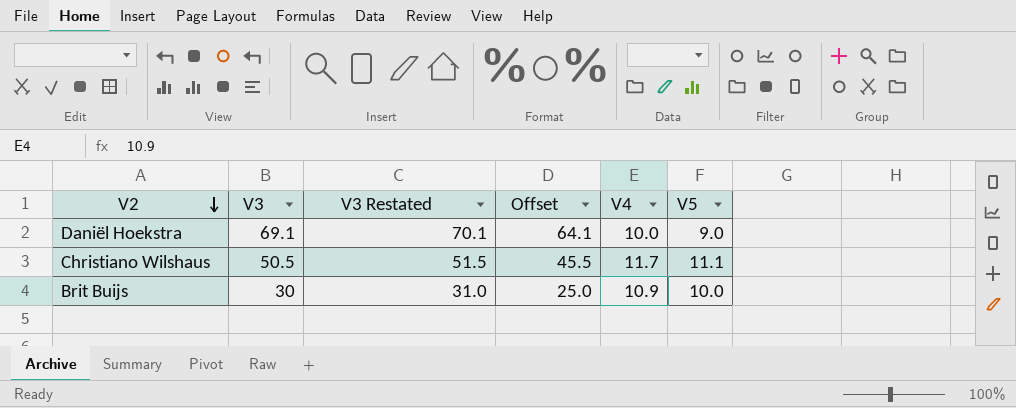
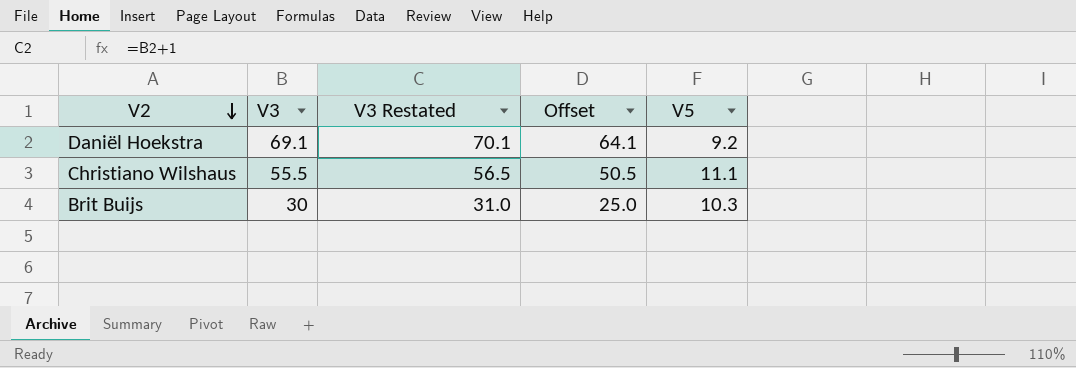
column V4 | position: 5 -> none
Daniël Hoekstra | V5: 9.0 -> 9.2
Christiano Wilshaus | V3: 50.5 -> 55.5
Christiano Wilshaus | V3 Restated: 51.5 -> 56.5
Christiano Wilshaus | Offset: 45.5 -> 50.5
Brit Buijs | V5: 10.0 -> 10.3

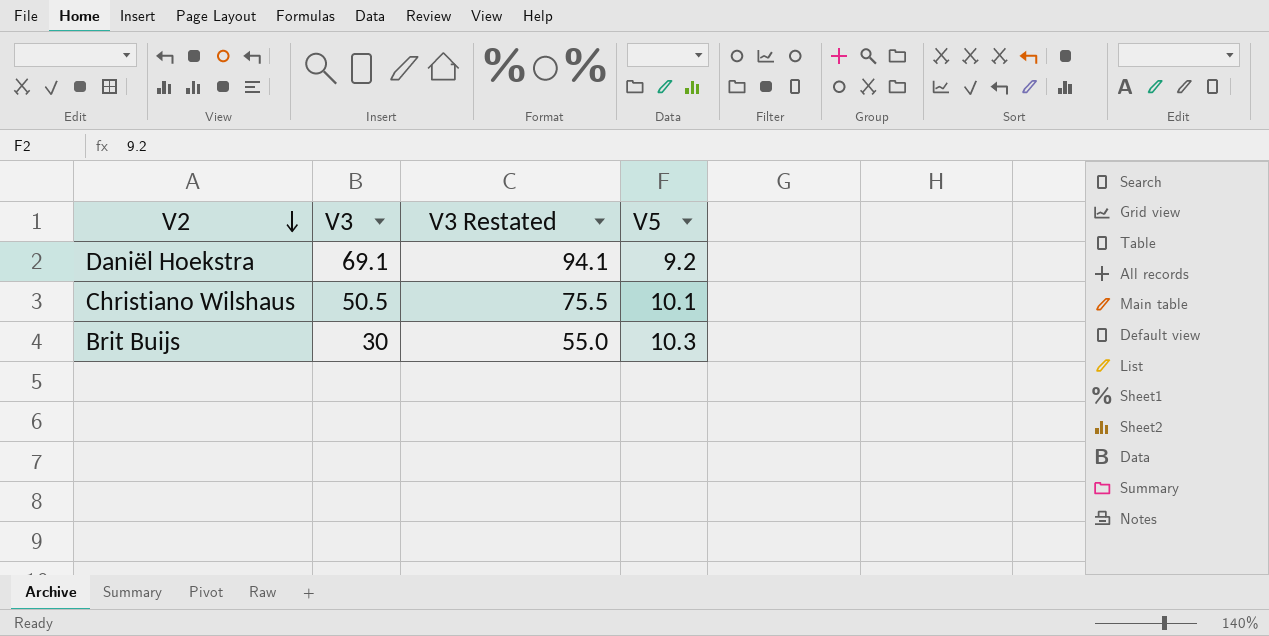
column Offset | formula: [V3] - 5 -> none
column V3 Restated | formula: [V3] + 1 -> [V3] + 25
Christiano Wilshaus | V3: 55.5 -> 50.5
Christiano Wilshaus | V5: 11.1 -> 10.1

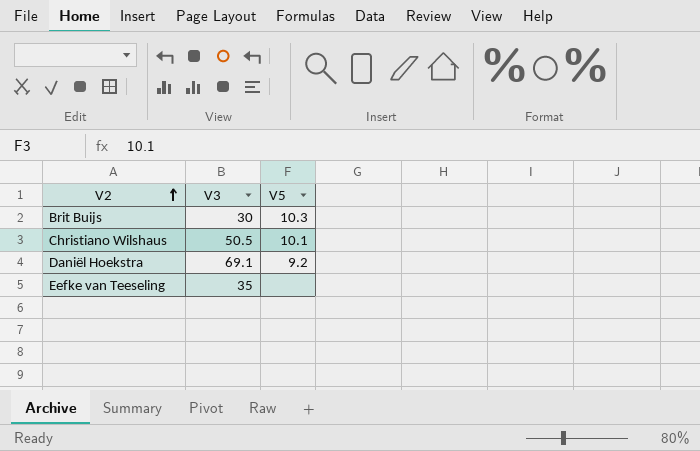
row order: V2 descending -> V2 ascending
column V3 Restated | formula: [V3] + 25 -> none
row Eefke van Teeseling: none -> 35 | none

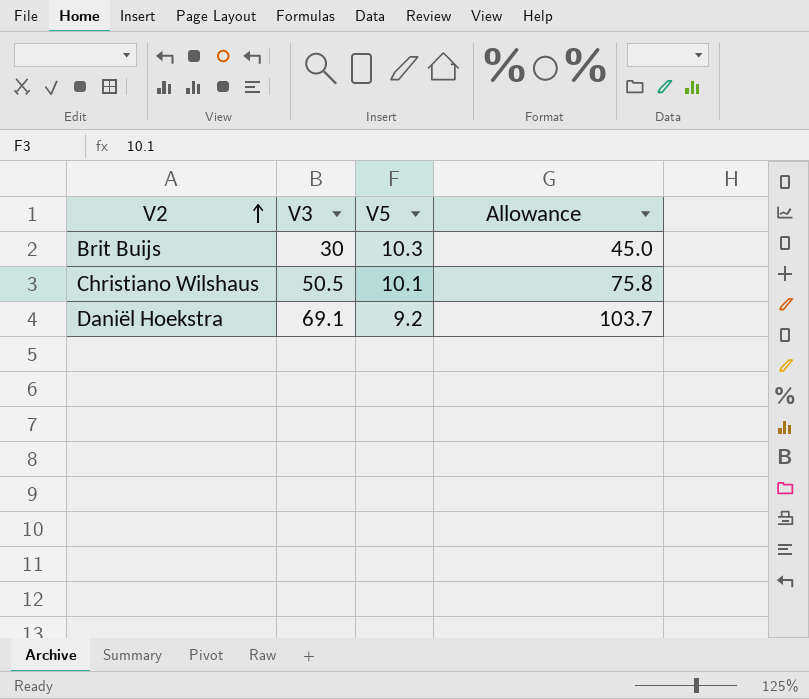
column Allowance | formula: none -> [V3] * 1.5
row Eefke van Teeseling: 35 | none -> none

